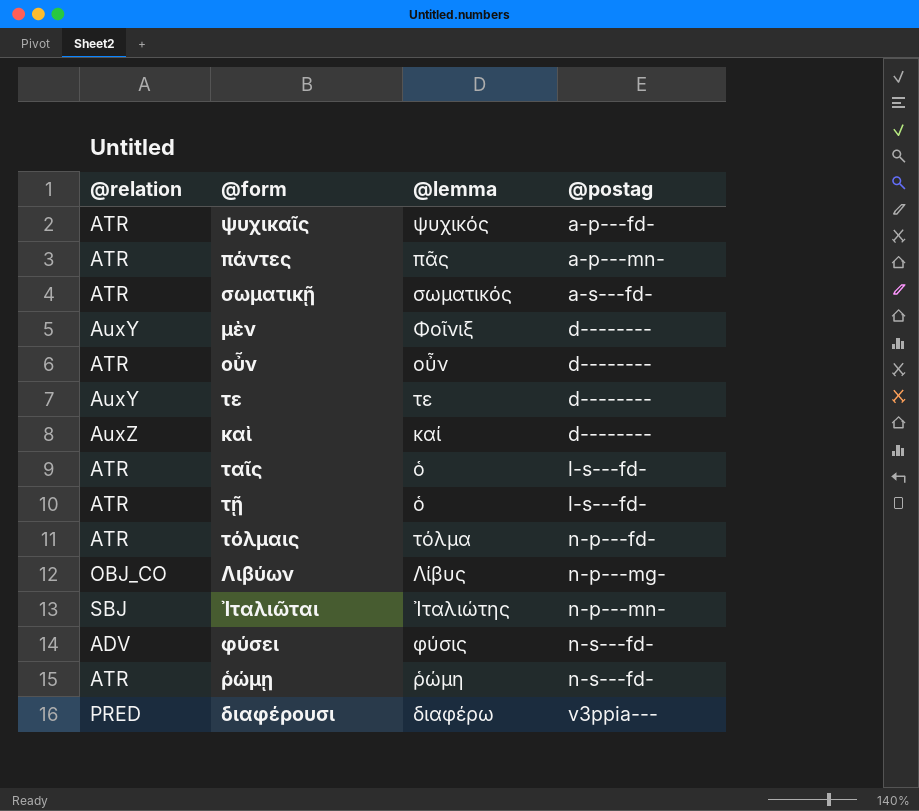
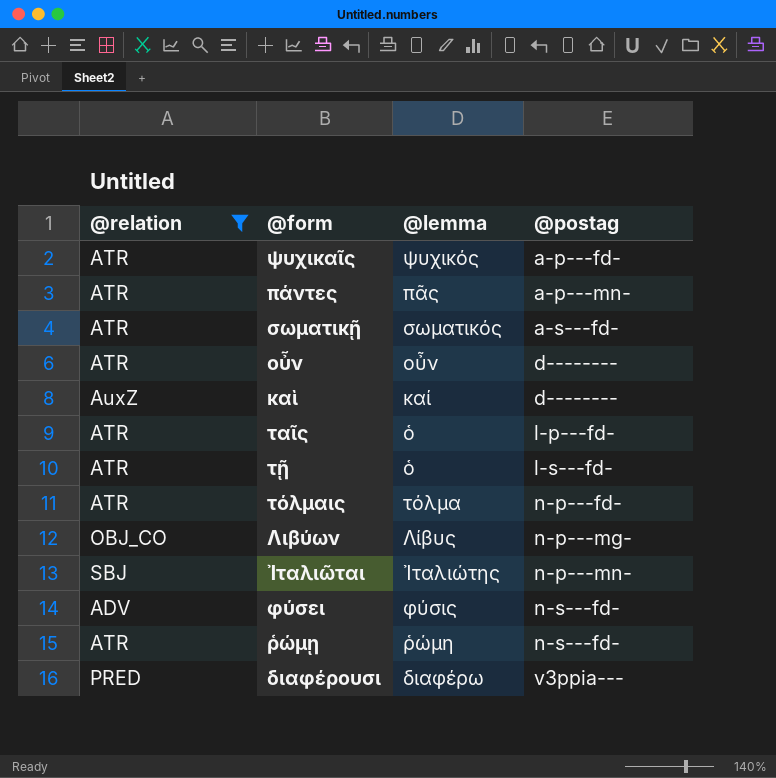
filter: none -> @relation != AuxY
ταῖς | @postag: l-s---fd- -> l-p---fd-

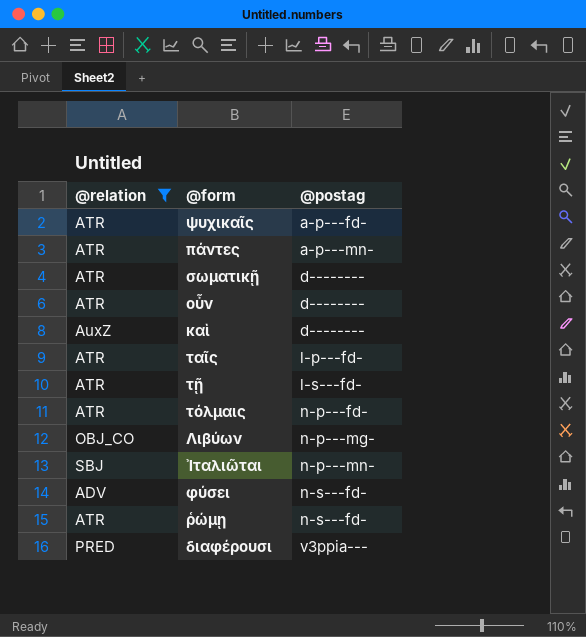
column @lemma | position: 3 -> none
σωματικῇ | @postag: a-s---fd- -> d--------

